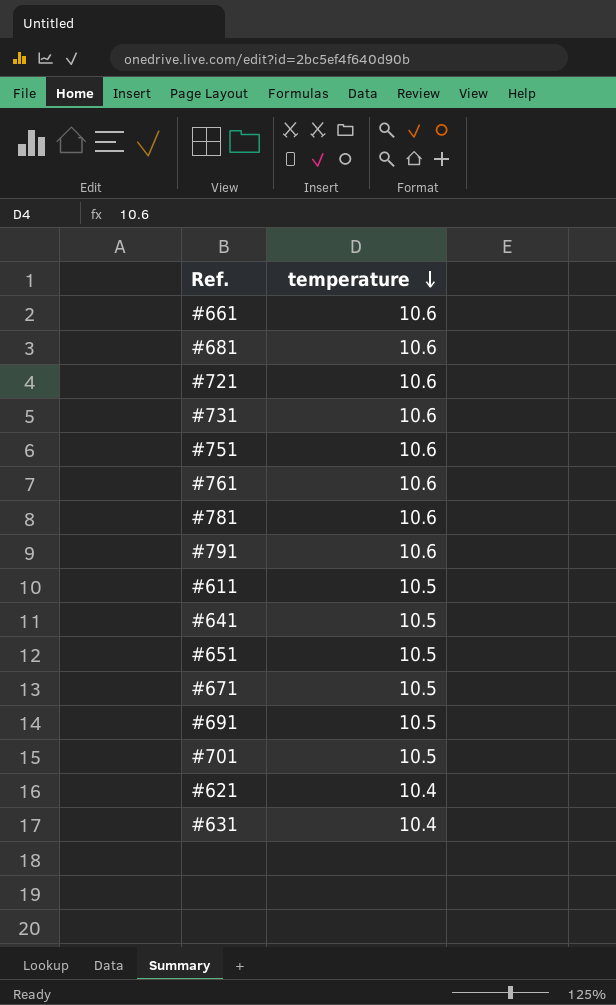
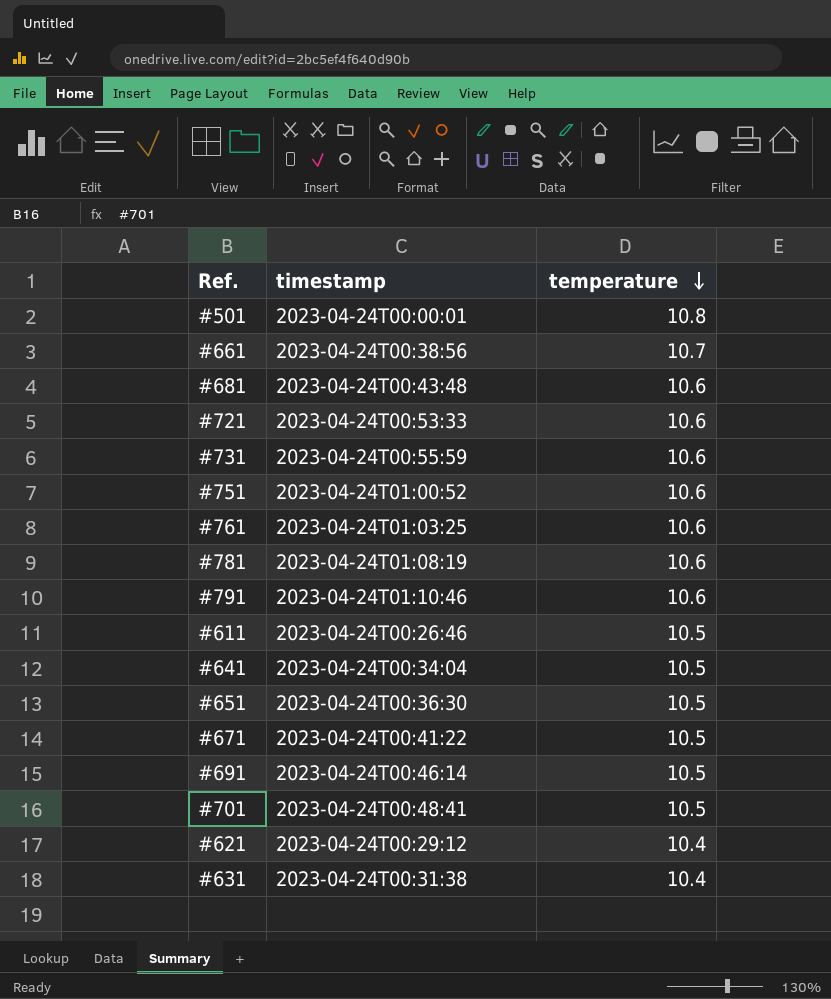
column timestamp | position: none -> 2
row #501: none -> 2023-04-24T00:00:01 | 10.8
#661 | temperature: 10.6 -> 10.7

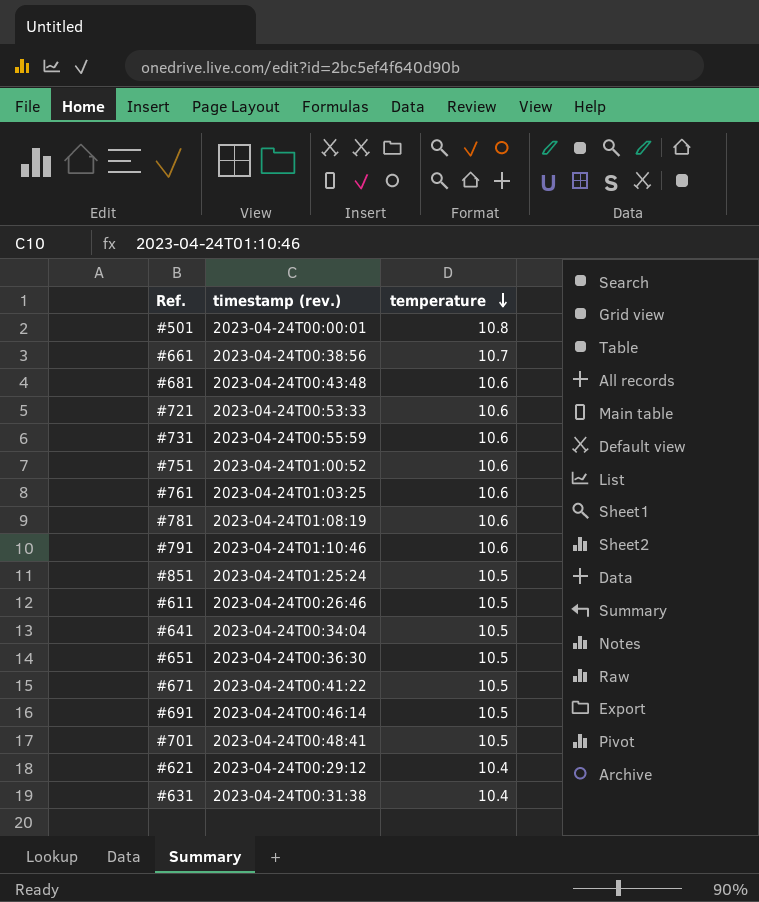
column name: timestamp -> timestamp (rev.)
row #851: none -> 2023-04-24T01:25:24 | 10.5

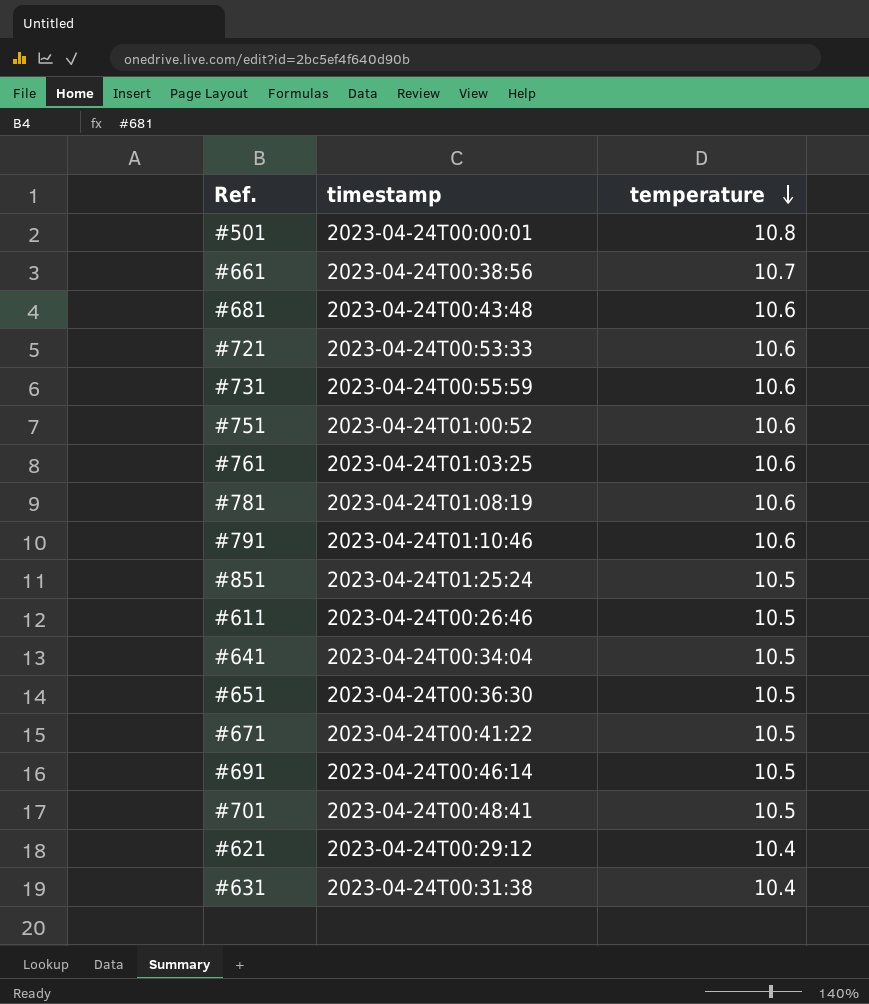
column name: timestamp (rev.) -> timestamp

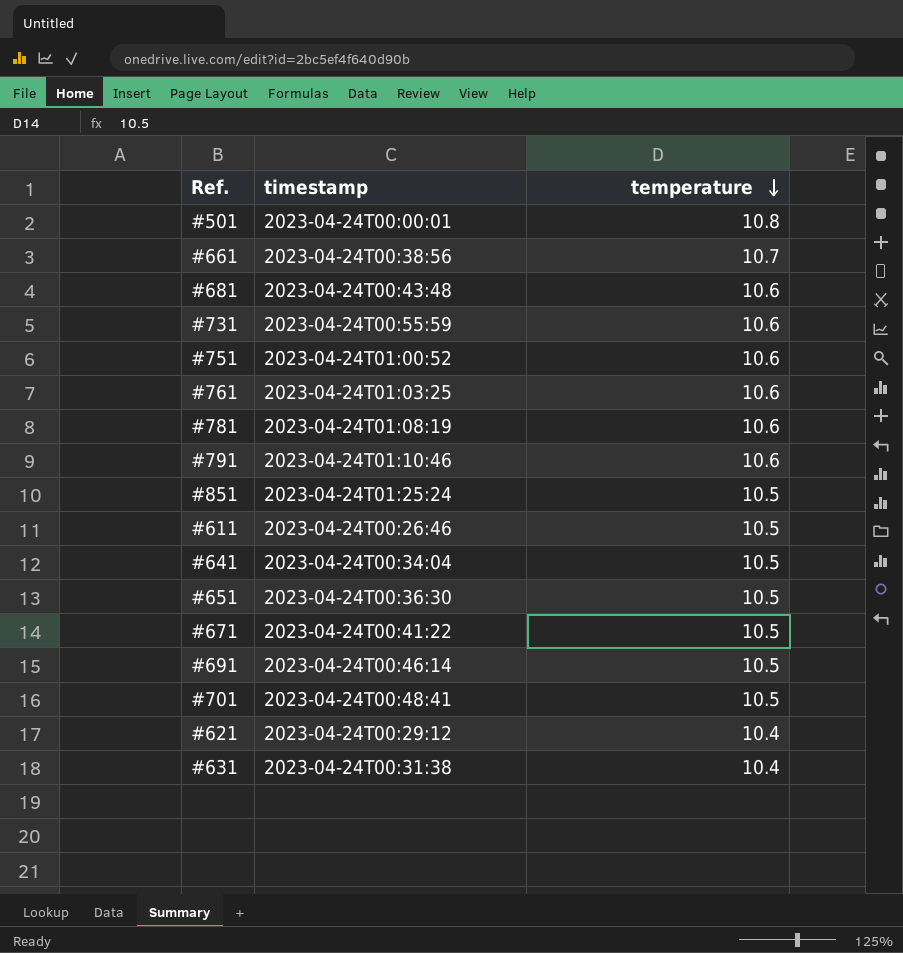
row #721: 2023-04-24T00:53:33 | 10.6 -> none

